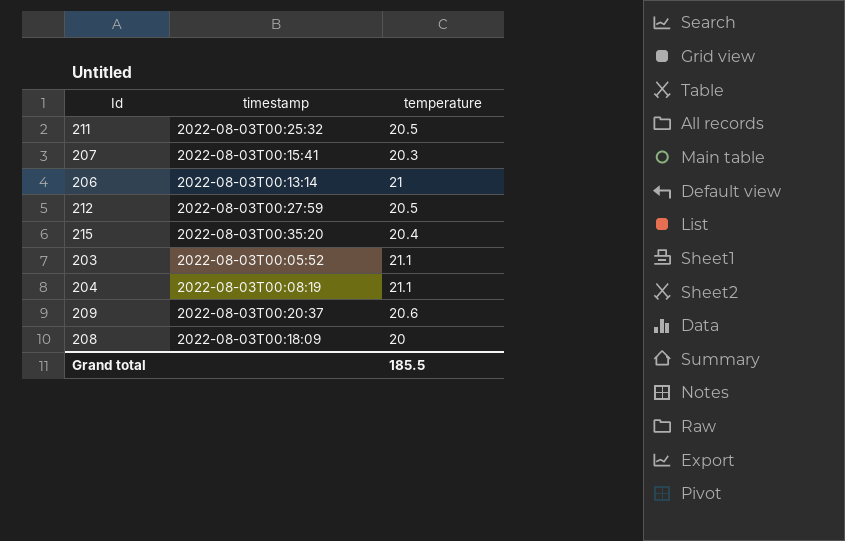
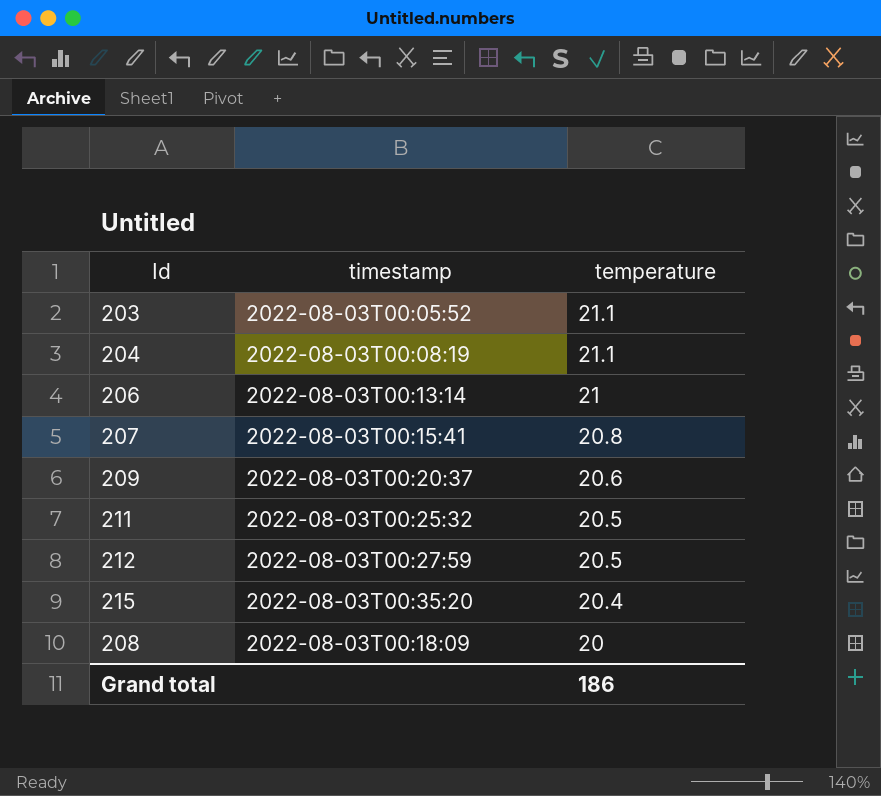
row order: none -> temperature descending
207 | temperature: 20.3 -> 20.8
Grand total | temperature: 185.5 -> 186

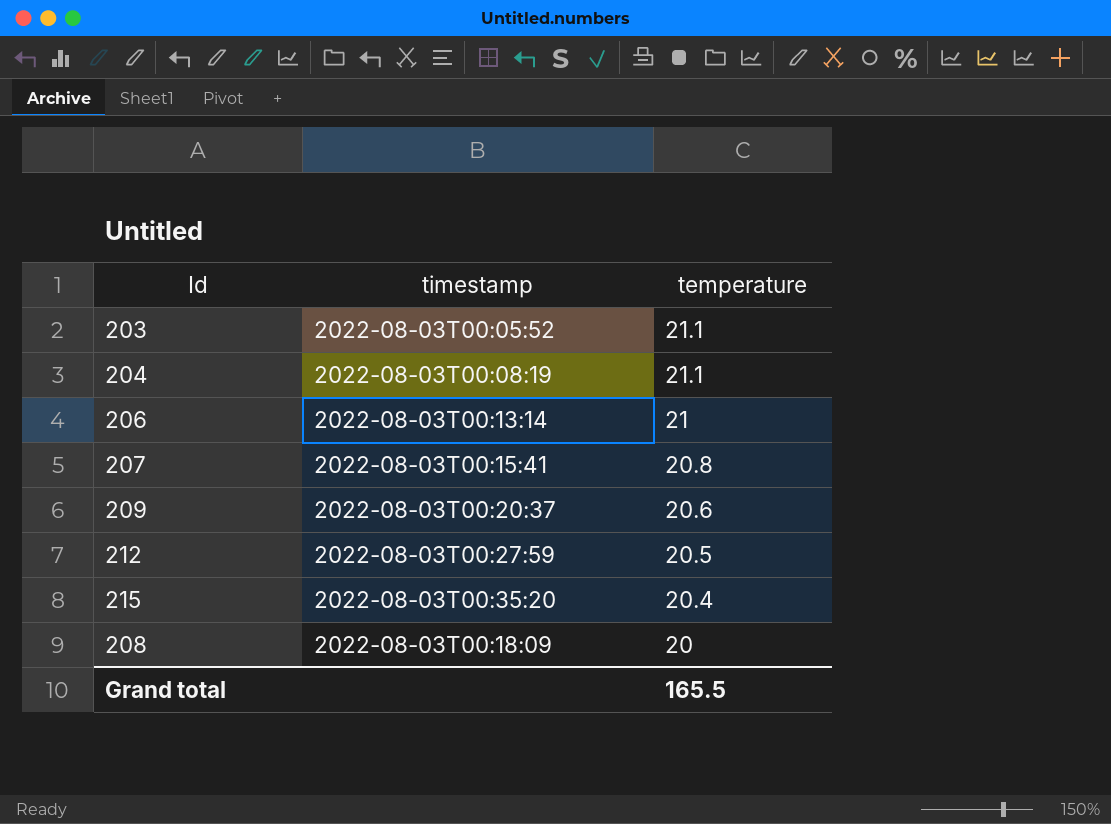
row 211: 2022-08-03T00:25:32 | 20.5 -> none
Grand total | temperature: 186 -> 165.5

